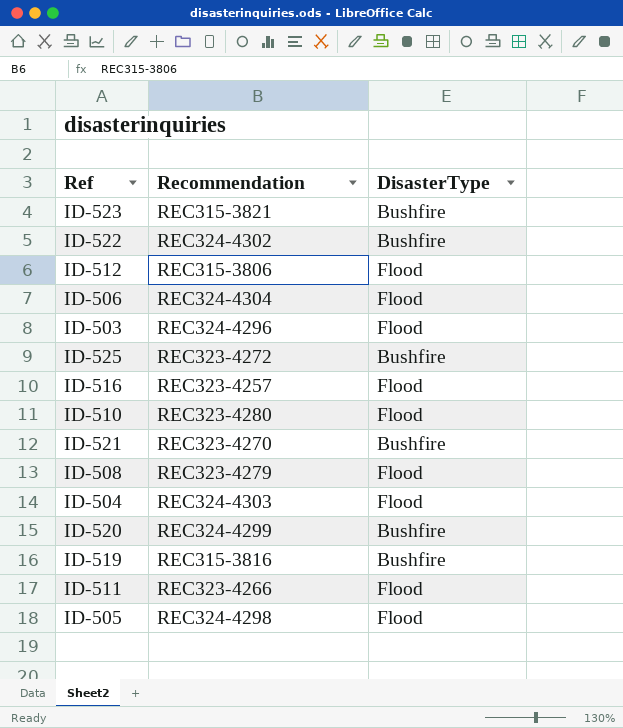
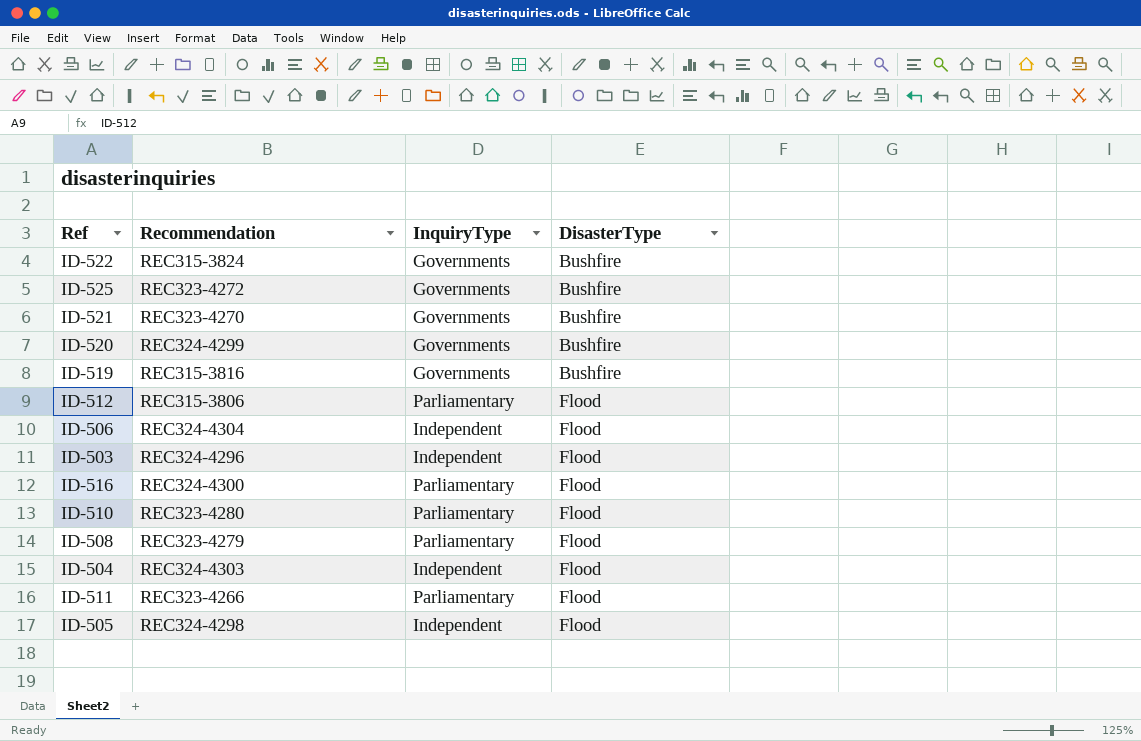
row order: none -> DisasterType ascending
column InquiryType | position: none -> 3
row ID-523: REC315-3821 | Bushfire -> none
ID-522 | Recommendation: REC324-4302 -> REC315-3824
ID-516 | Recommendation: REC323-4257 -> REC324-4300

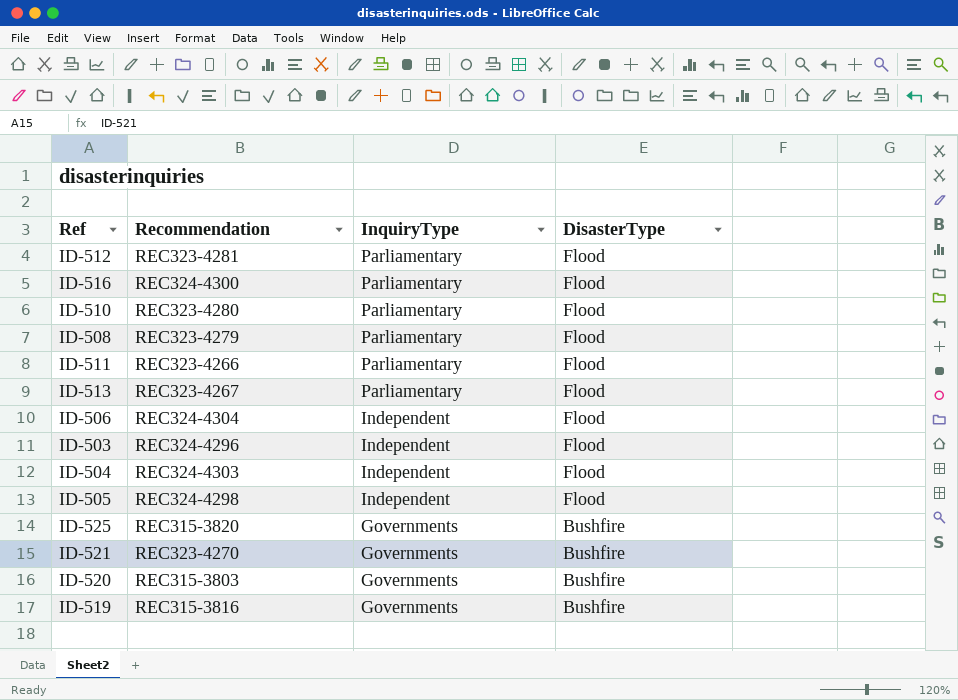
row order: DisasterType ascending -> InquiryType descending
row ID-522: REC315-3824 | Governments | Bushfire -> none
ID-512 | Recommendation: REC315-3806 -> REC323-4281
row ID-513: none -> REC323-4267 | Parliamentary | Flood
ID-525 | Recommendation: REC323-4272 -> REC315-3820
ID-520 | Recommendation: REC324-4299 -> REC315-3803

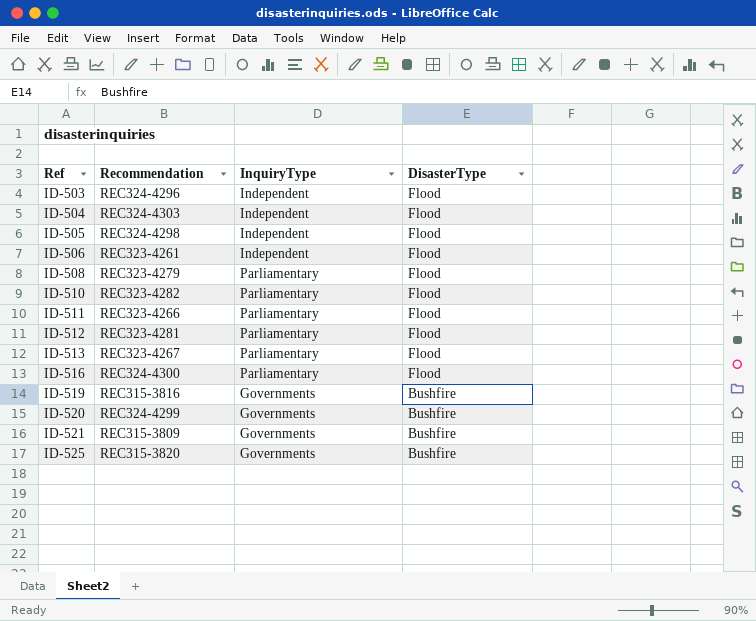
row order: InquiryType descending -> Ref ascending
ID-506 | Recommendation: REC324-4304 -> REC323-4261
ID-510 | Recommendation: REC323-4280 -> REC323-4282
ID-520 | Recommendation: REC315-3803 -> REC324-4299
ID-521 | Recommendation: REC323-4270 -> REC315-3809

